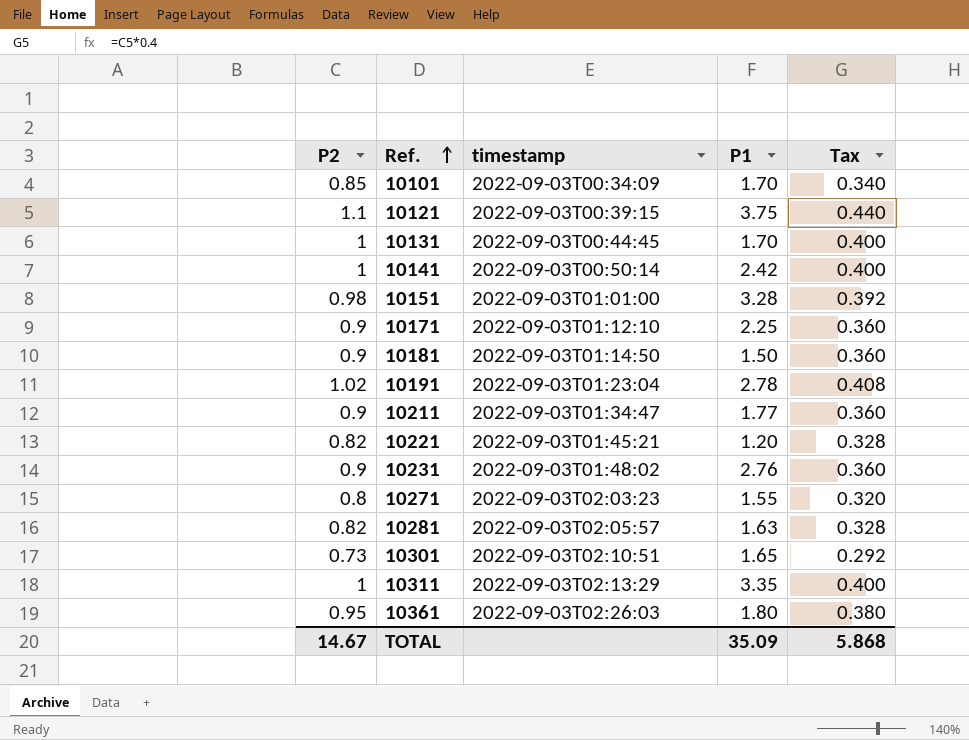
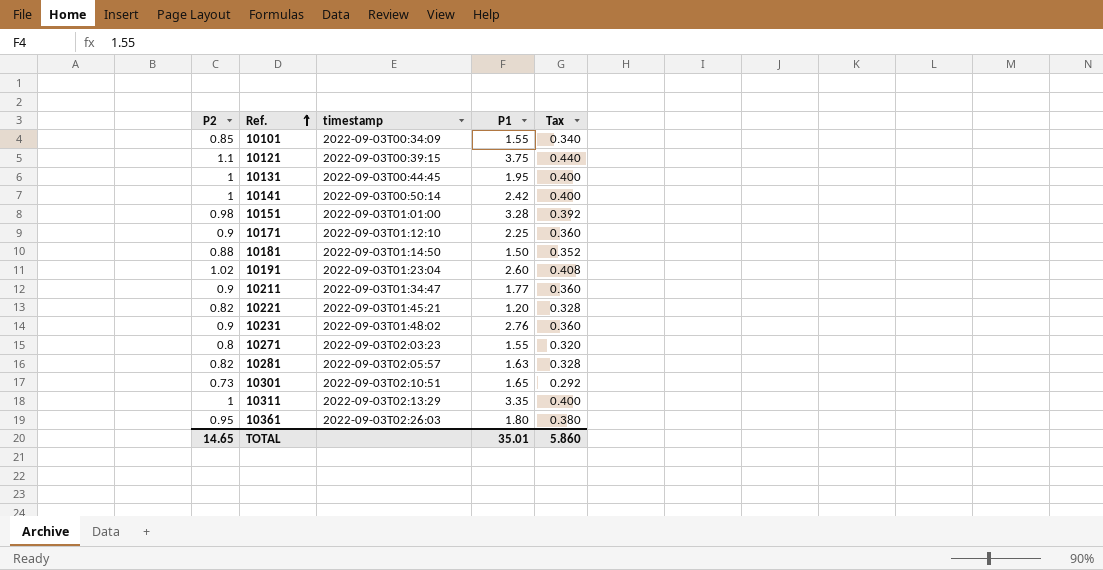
10101 | P1: 1.70 -> 1.55
10131 | P1: 1.70 -> 1.95
10181 | P2: 0.9 -> 0.88
10181 | Tax: 0.360 -> 0.352
10191 | P1: 2.78 -> 2.60
TOTAL | P2: 14.67 -> 14.65
TOTAL | P1: 35.09 -> 35.01
TOTAL | Tax: 5.868 -> 5.860

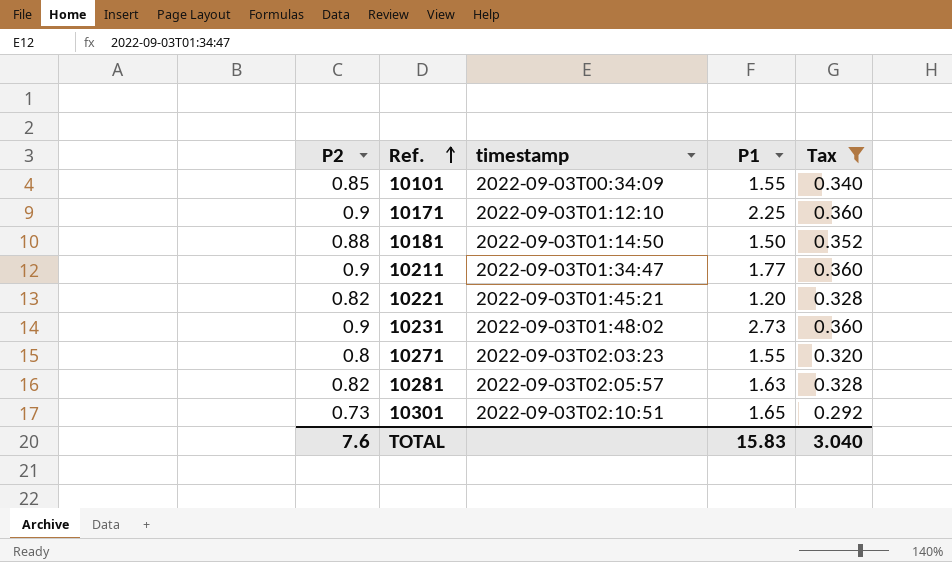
filter: none -> Tax <= 0.360
10231 | P1: 2.76 -> 2.73
TOTAL | P2: 14.65 -> 7.6
TOTAL | P1: 35.01 -> 15.83
TOTAL | Tax: 5.860 -> 3.040

